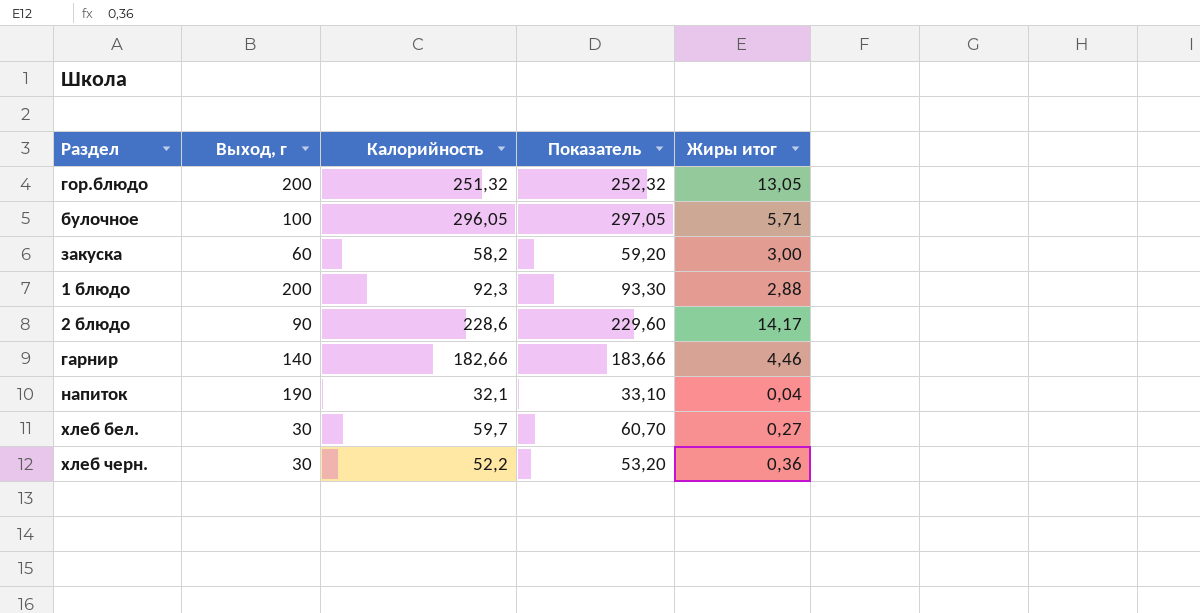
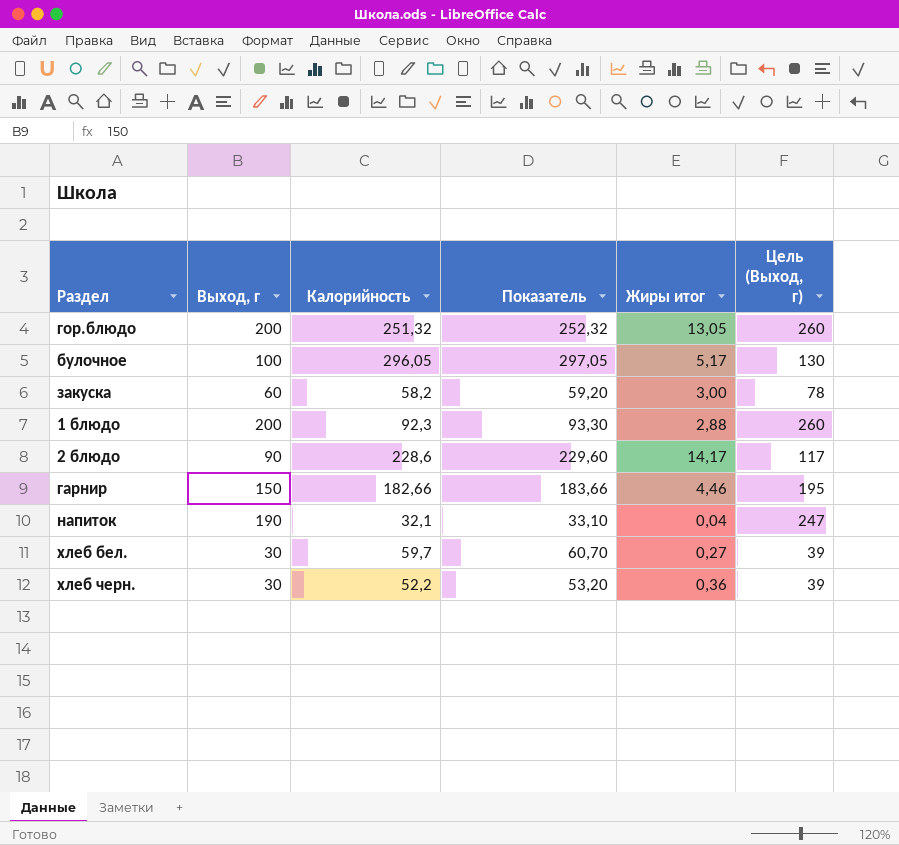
column Цель (Выход, г) | formula: none -> [Выход, г] * 1,3
булочное | Жиры итог: 5,71 -> 5,17
гарнир | Выход, г: 140 -> 150

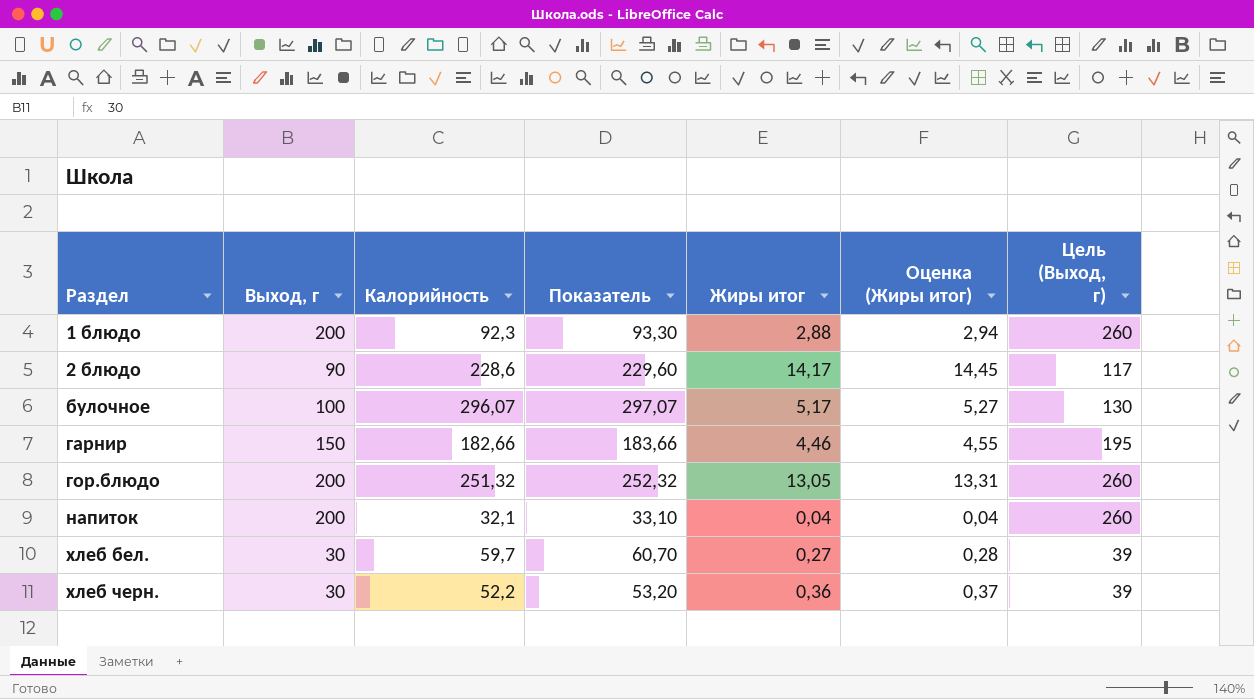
row order: none -> Раздел ascending
column Оценка (Жиры итог) | formula: none -> [Жиры итог] * 1,02
row закуска: 60 | 58,2 | 59,20 | 3,00 | 78 -> none
булочное | Калорийность: 296,05 -> 296,07
булочное | Показатель: 297,05 -> 297,07
напиток | Выход, г: 190 -> 200
напиток | Цель (Выход, г): 247 -> 260

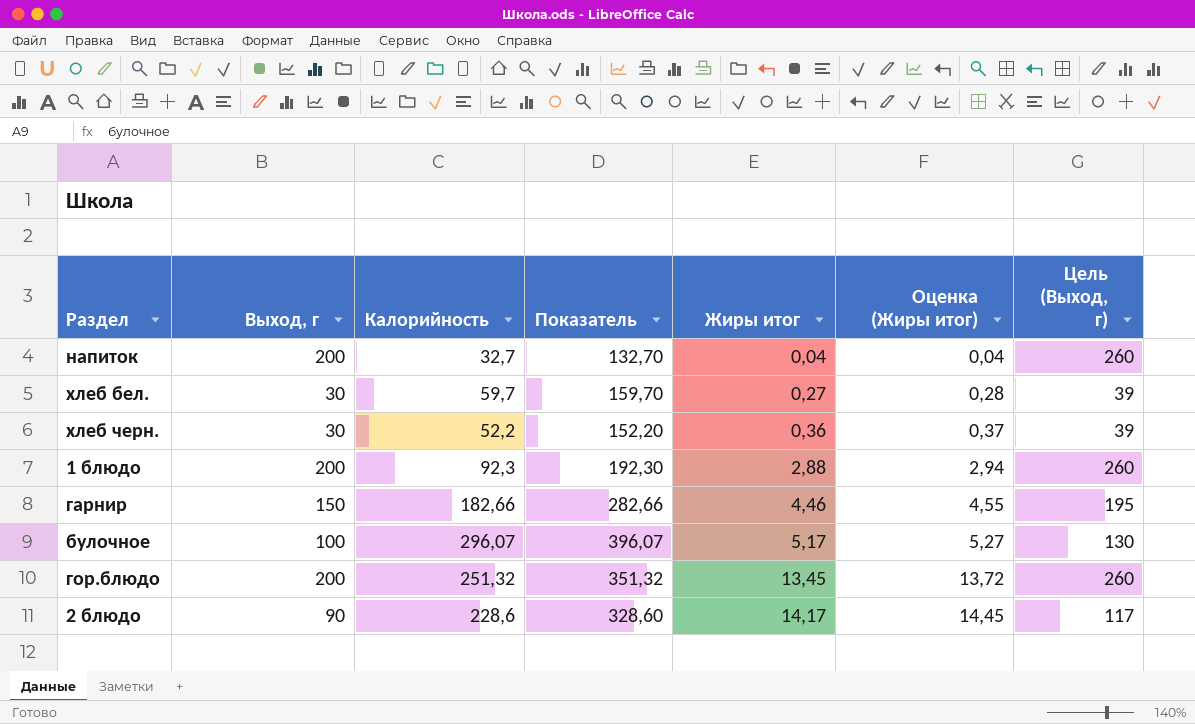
row order: Раздел ascending -> Жиры итог ascending
column Показатель | formula: [Калорийность] + 1 -> [Калорийность] + 100
напиток | Калорийность: 32,1 -> 32,7
гор.блюдо | Жиры итог: 13,05 -> 13,45
гор.блюдо | Оценка (Жиры итог): 13,31 -> 13,72

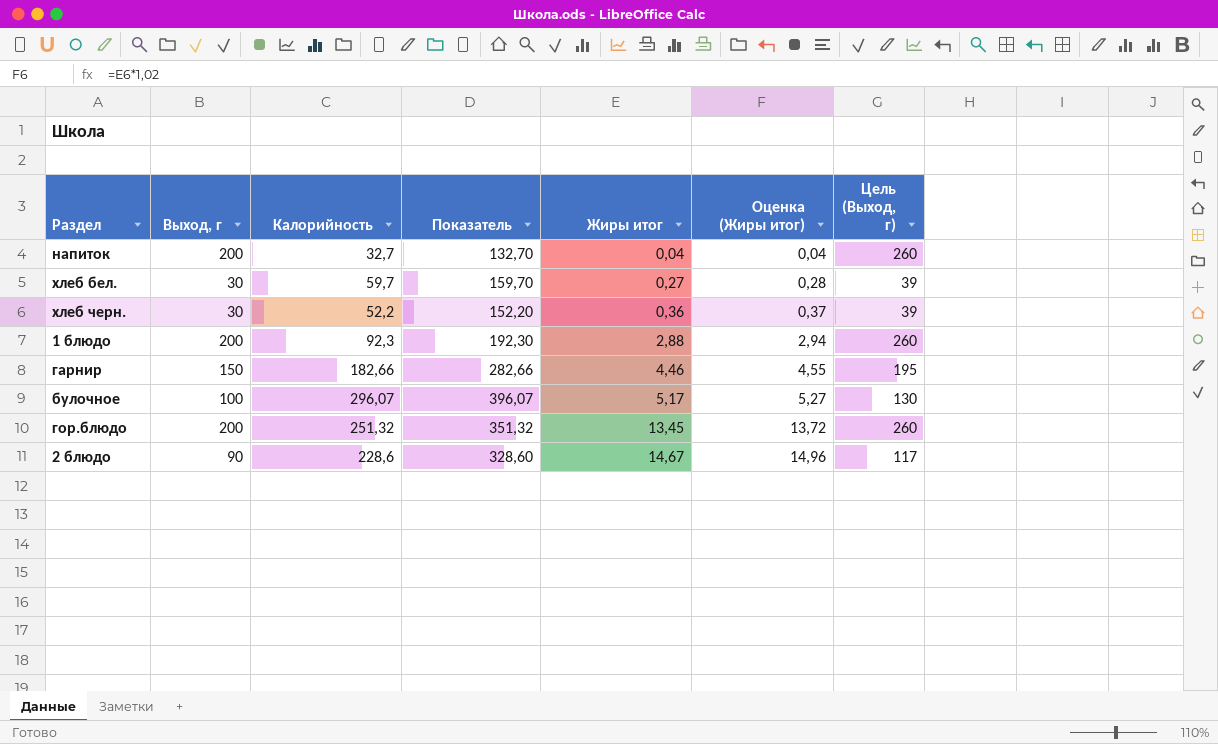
2 блюдо | Жиры итог: 14,17 -> 14,67
2 блюдо | Оценка (Жиры итог): 14,45 -> 14,96

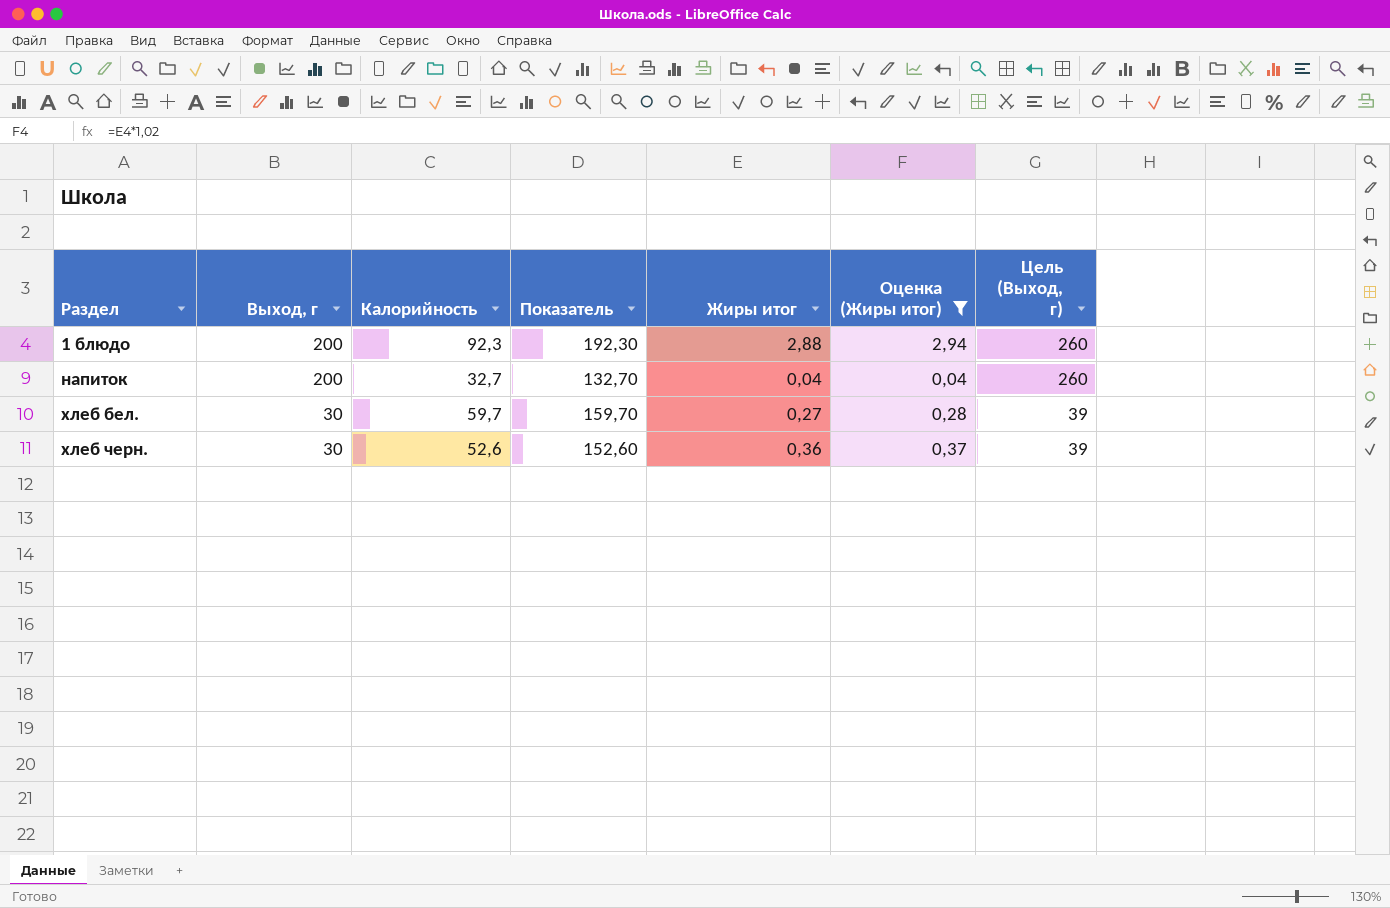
filter: none -> Оценка (Жиры итог) <= 2,94
row order: Жиры итог ascending -> Раздел ascending
хлеб черн. | Калорийность: 52,2 -> 52,6
хлеб черн. | Показатель: 152,20 -> 152,60

